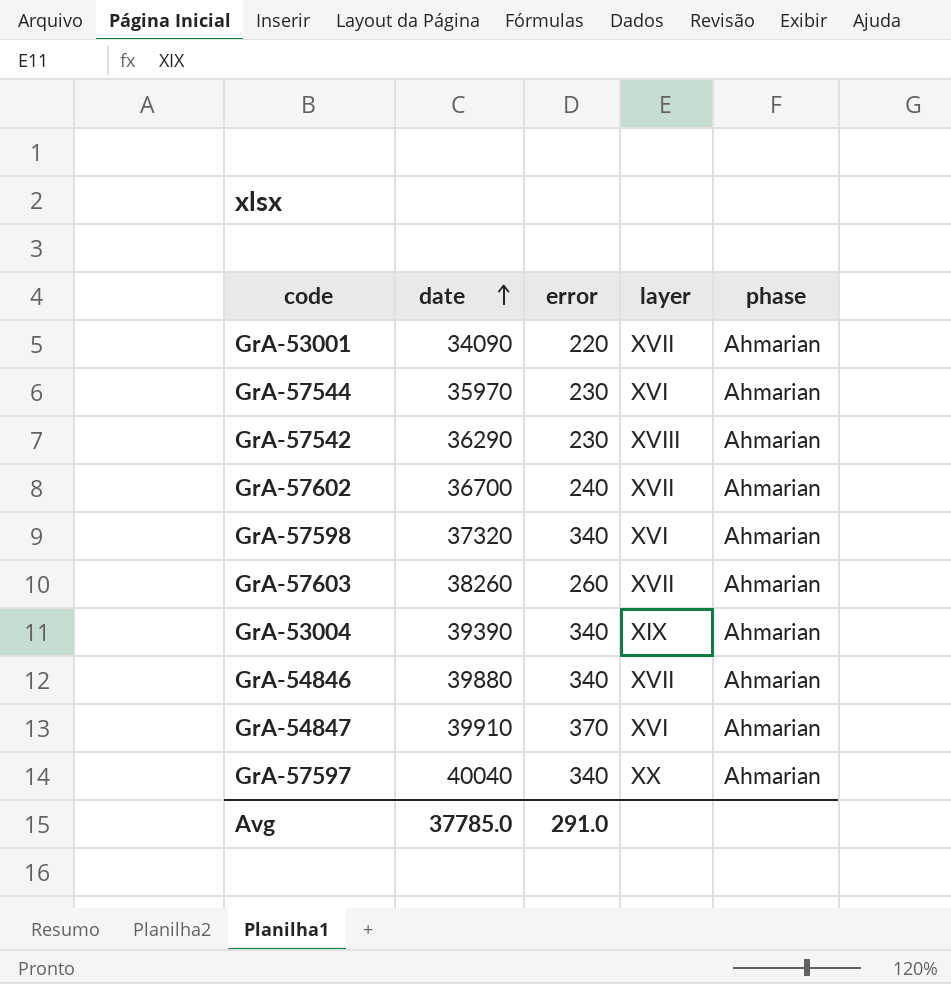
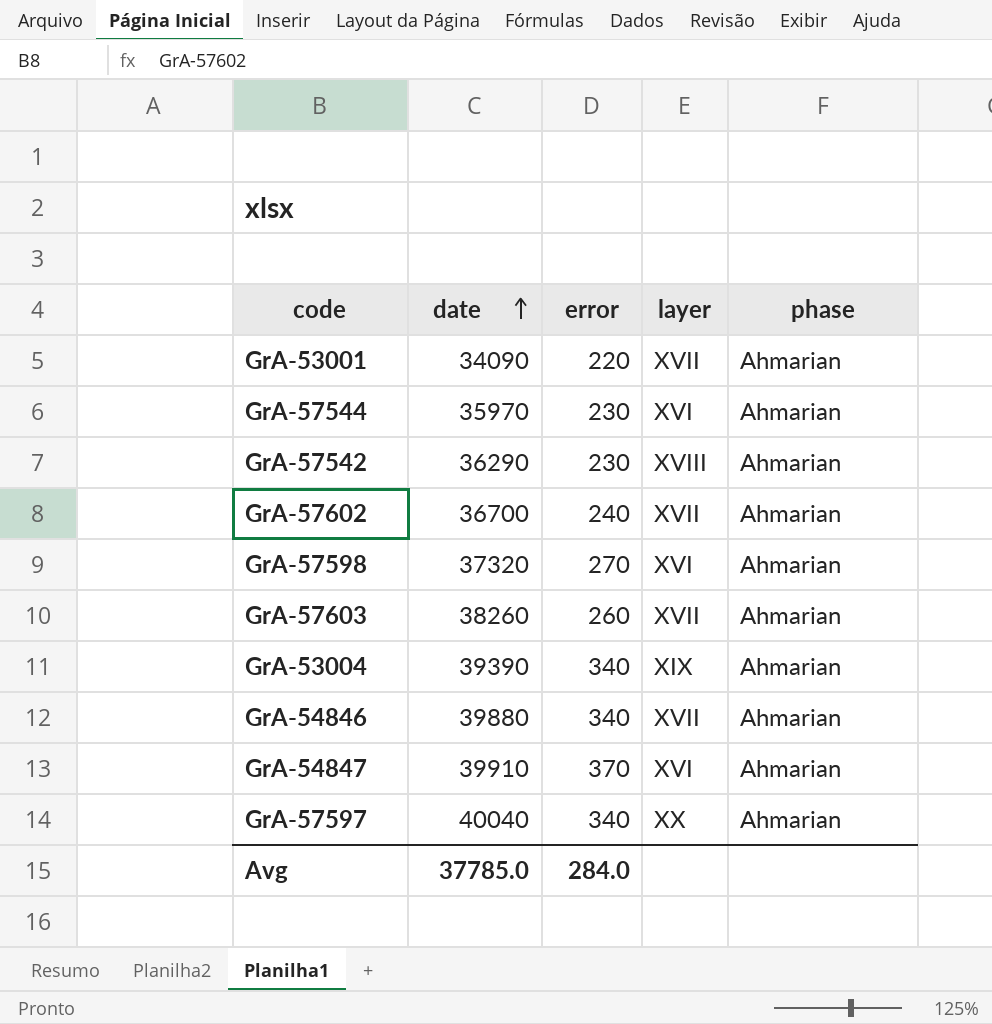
GrA-57598 | error: 340 -> 270
Avg | error: 291.0 -> 284.0

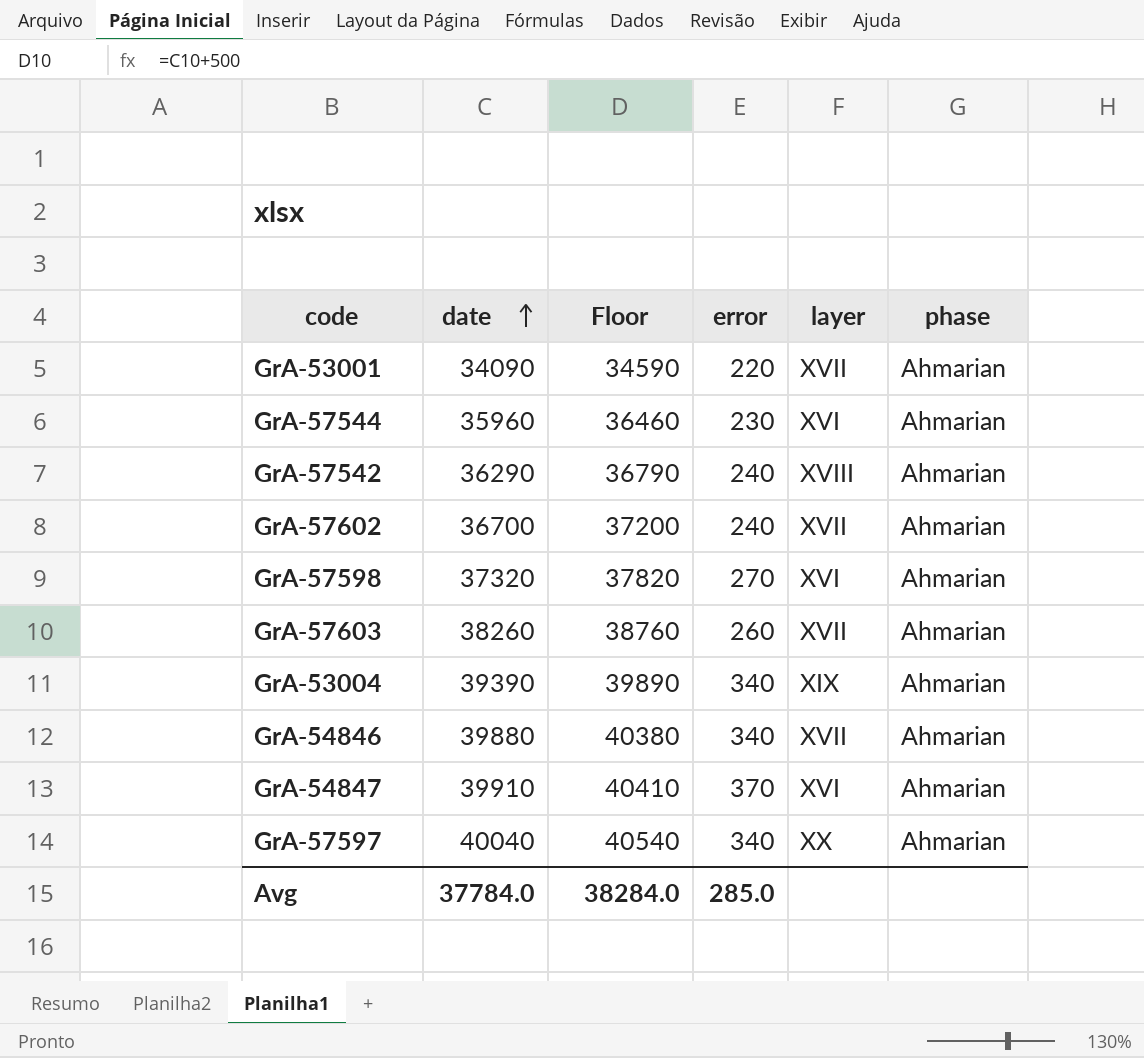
column Floor | formula: none -> [date] + 500
GrA-57544 | date: 35970 -> 35960
GrA-57542 | error: 230 -> 240
Avg | date: 37785.0 -> 37784.0
Avg | error: 284.0 -> 285.0

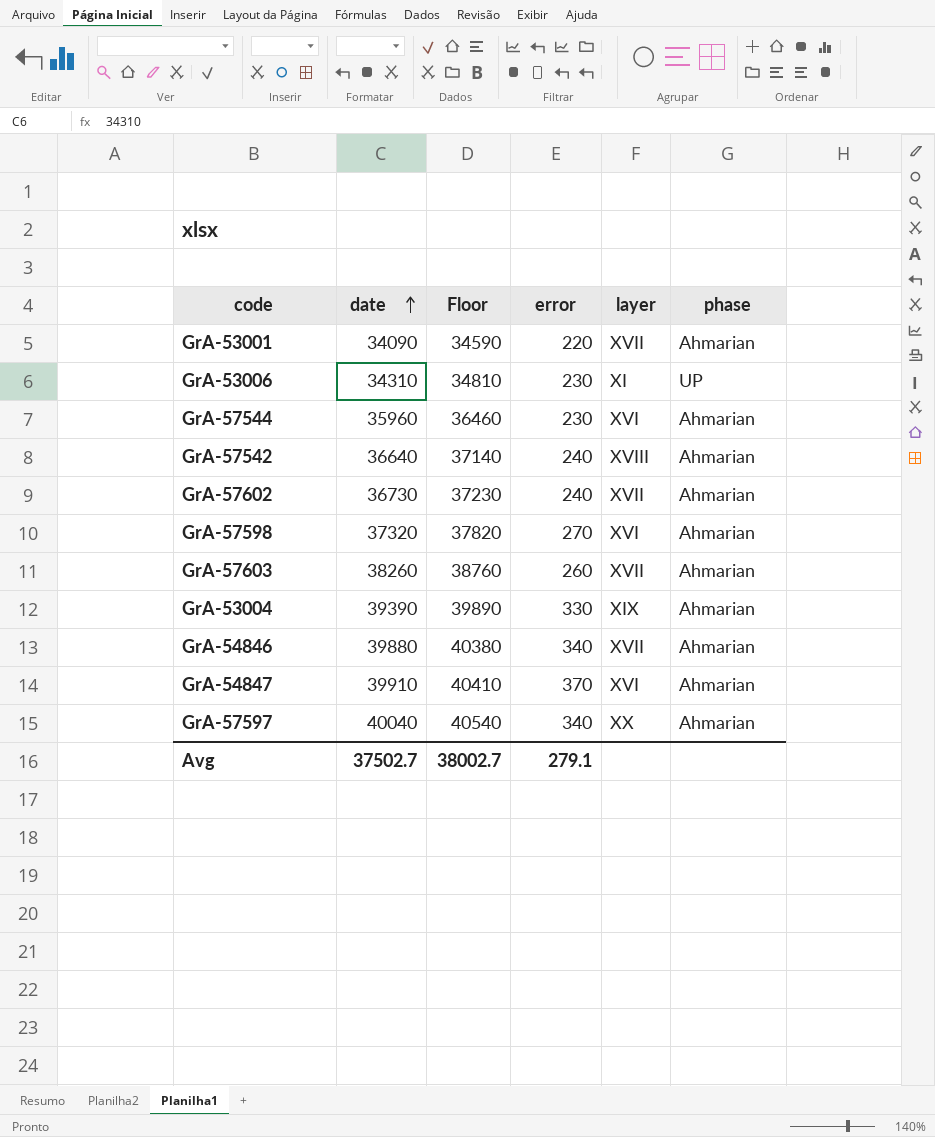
row GrA-53006: none -> 34310 | 34810 | 230 | XI | UP
GrA-57542 | date: 36290 -> 36640
GrA-57542 | Floor: 36790 -> 37140
GrA-57602 | date: 36700 -> 36730
GrA-57602 | Floor: 37200 -> 37230
GrA-53004 | error: 340 -> 330
Avg | date: 37784.0 -> 37502.7
Avg | Floor: 38284.0 -> 38002.7
Avg | error: 285.0 -> 279.1

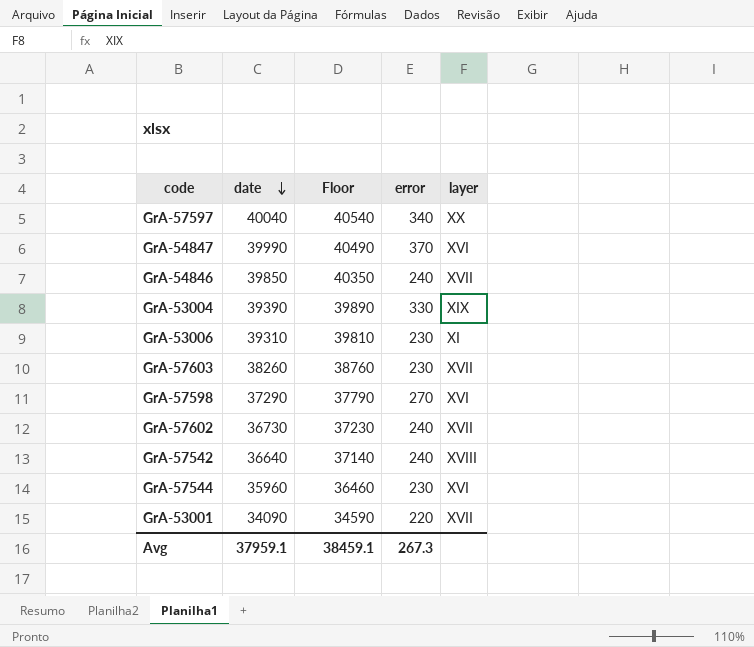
row order: date ascending -> date descending
column phase | position: 6 -> none
GrA-54847 | date: 39910 -> 39990
GrA-54847 | Floor: 40410 -> 40490
GrA-54846 | date: 39880 -> 39850
GrA-54846 | Floor: 40380 -> 40350
GrA-54846 | error: 340 -> 240
GrA-53006 | date: 34310 -> 39310
GrA-53006 | Floor: 34810 -> 39810
GrA-57603 | error: 260 -> 230
GrA-57598 | date: 37320 -> 37290
GrA-57598 | Floor: 37820 -> 37790
Avg | date: 37502.7 -> 37959.1
Avg | Floor: 38002.7 -> 38459.1
Avg | error: 279.1 -> 267.3

